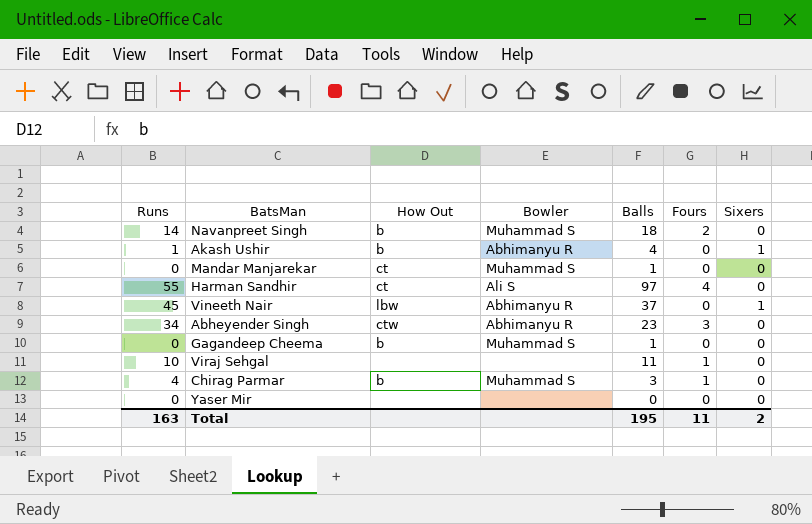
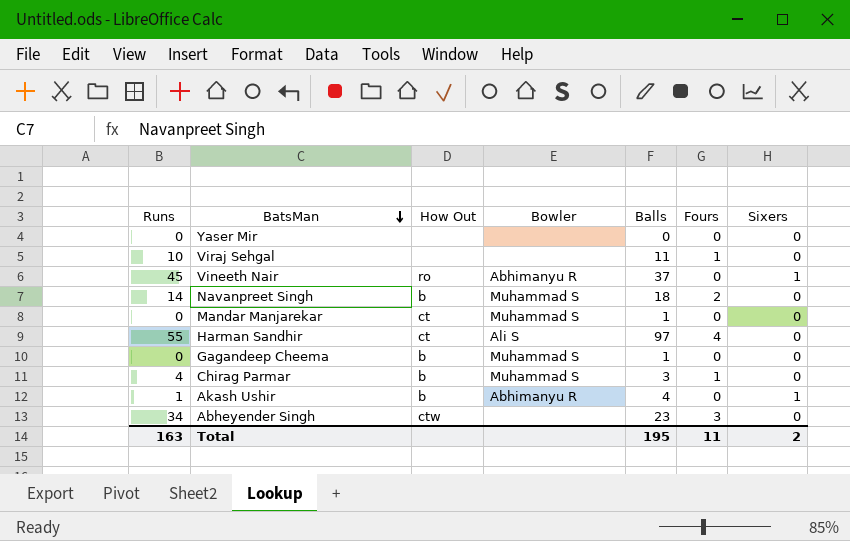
row order: none -> BatsMan descending
Vineeth Nair | How Out: lbw -> ro
Abheyender Singh | Bowler: Abhimanyu R -> none

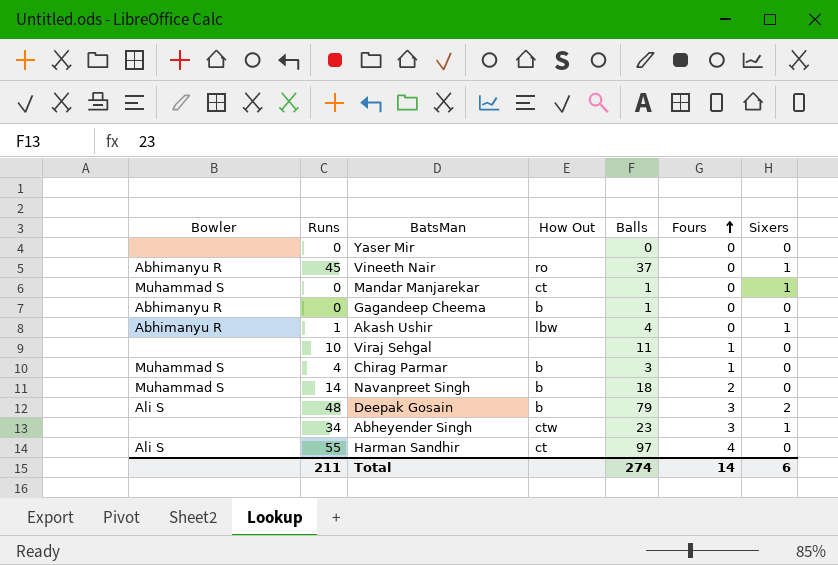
row order: BatsMan descending -> Fours ascending
column Bowler | position: 4 -> 1
Mandar Manjarekar | Sixers: 0 -> 1
Gagandeep Cheema | Bowler: Muhammad S -> Abhimanyu R
Akash Ushir | How Out: b -> lbw
row Deepak Gosain: none -> Ali S | 48 | b | 79 | 3 | 2
Abheyender Singh | Sixers: 0 -> 1
Total | Runs: 163 -> 211
Total | Balls: 195 -> 274
Total | Fours: 11 -> 14
Total | Sixers: 2 -> 6

